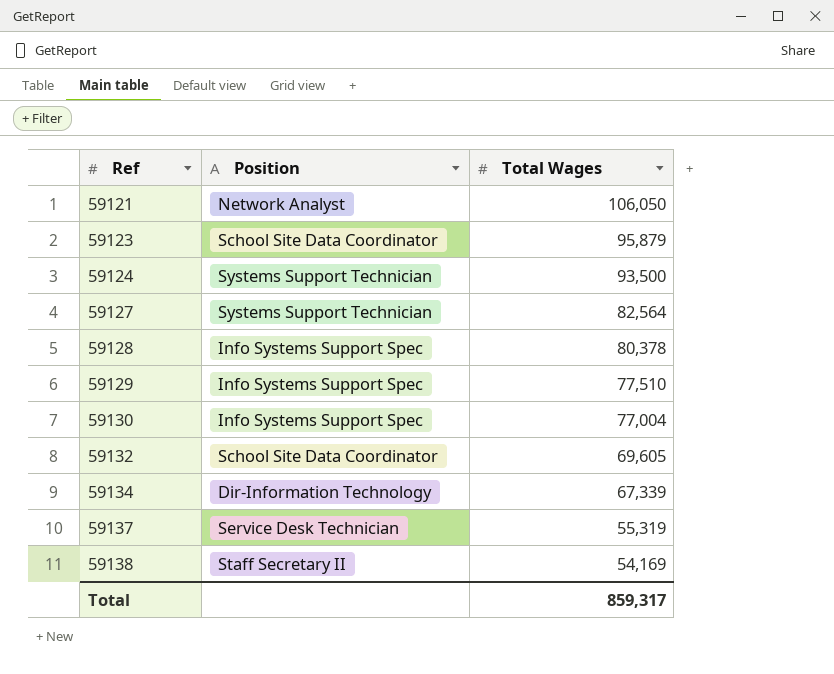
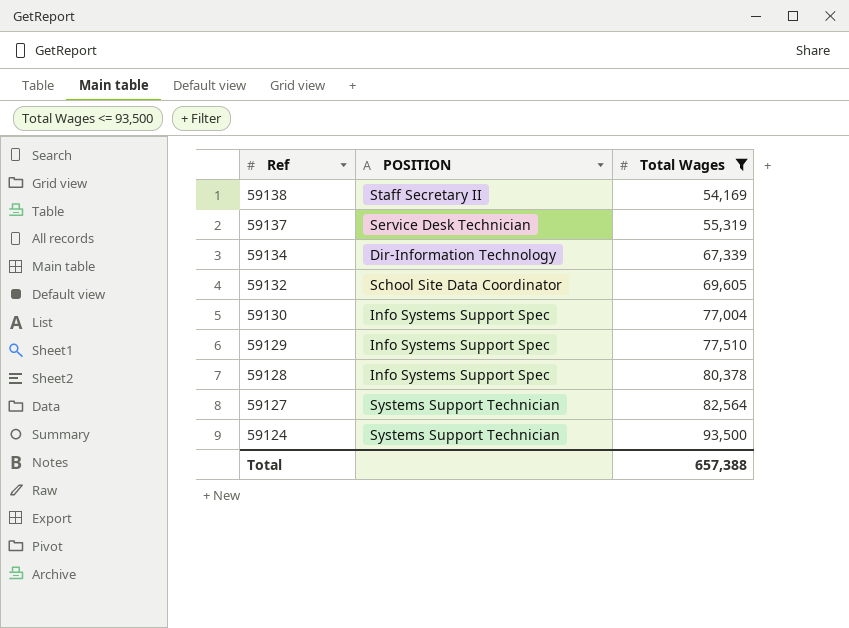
filter: none -> Total Wages <= 93,500
row order: Ref ascending -> Ref descending
column name: Position -> POSITION
Total | Total Wages: 859,317 -> 657,388

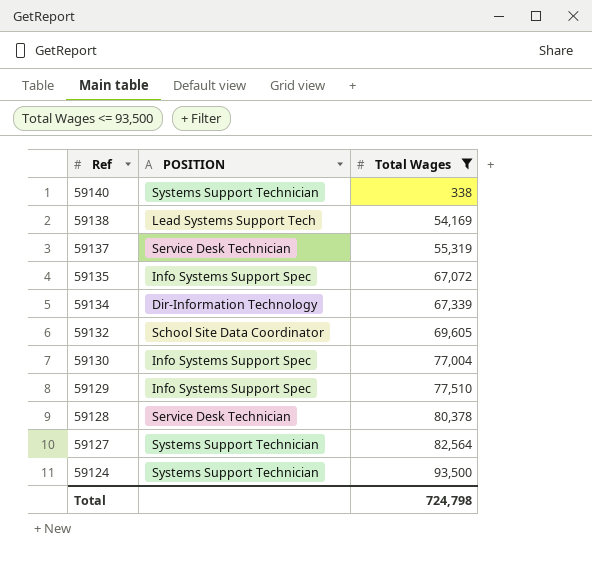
row 59140: none -> Systems Support Technician | 338
59138 | POSITION: Staff Secretary II -> Lead Systems Support Tech
row 59135: none -> Info Systems Support Spec | 67,072
59128 | POSITION: Info Systems Support Spec -> Service Desk Technician
Total | Total Wages: 657,388 -> 724,798

